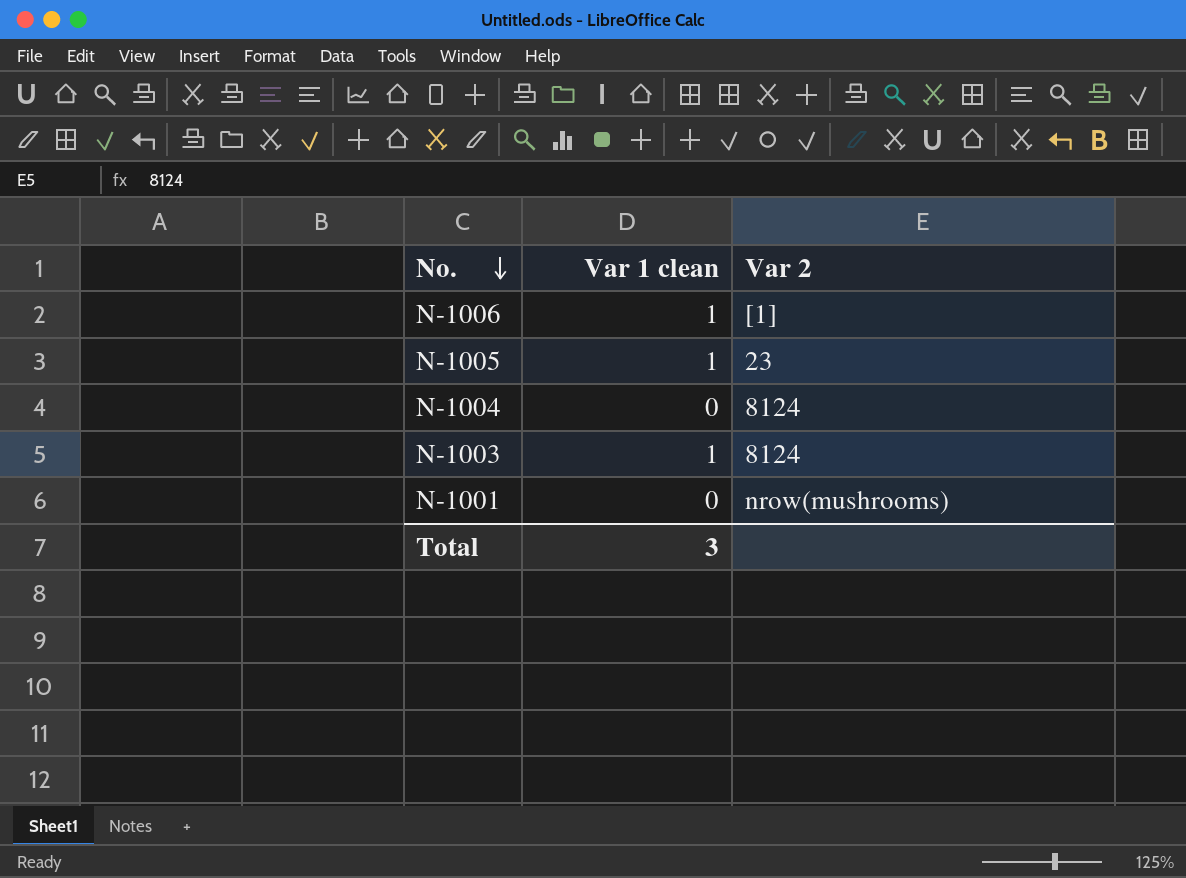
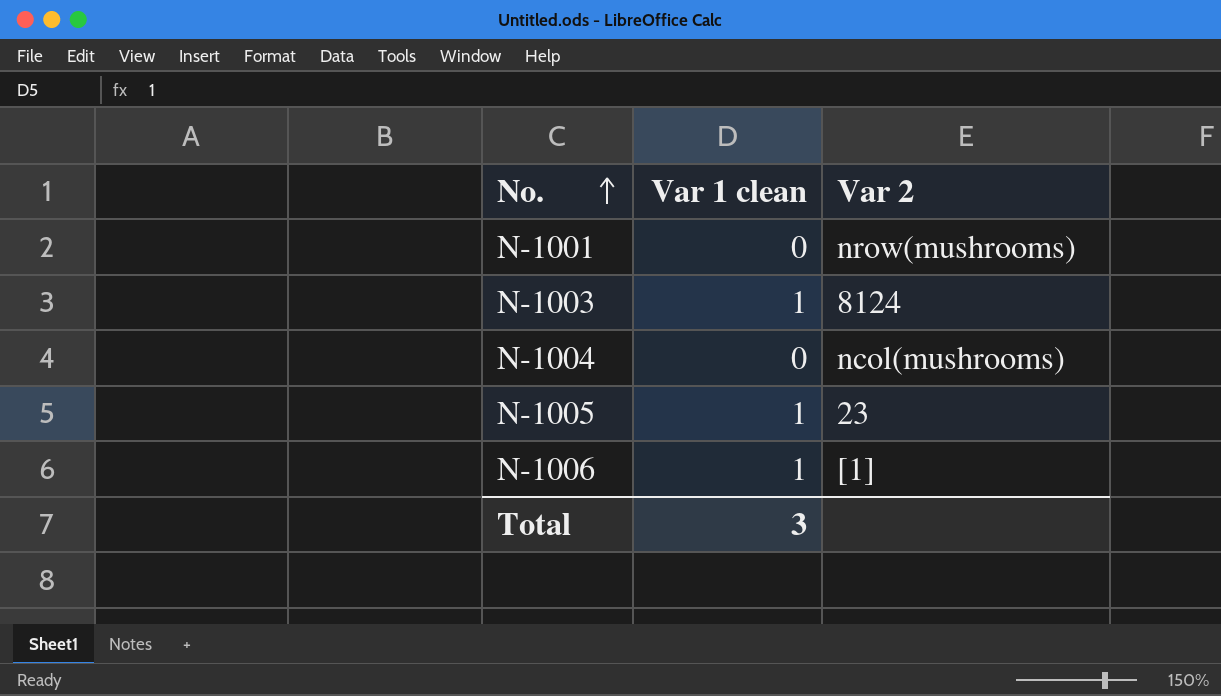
row order: No. descending -> No. ascending
N-1004 | Var 2: 8124 -> ncol(mushrooms)

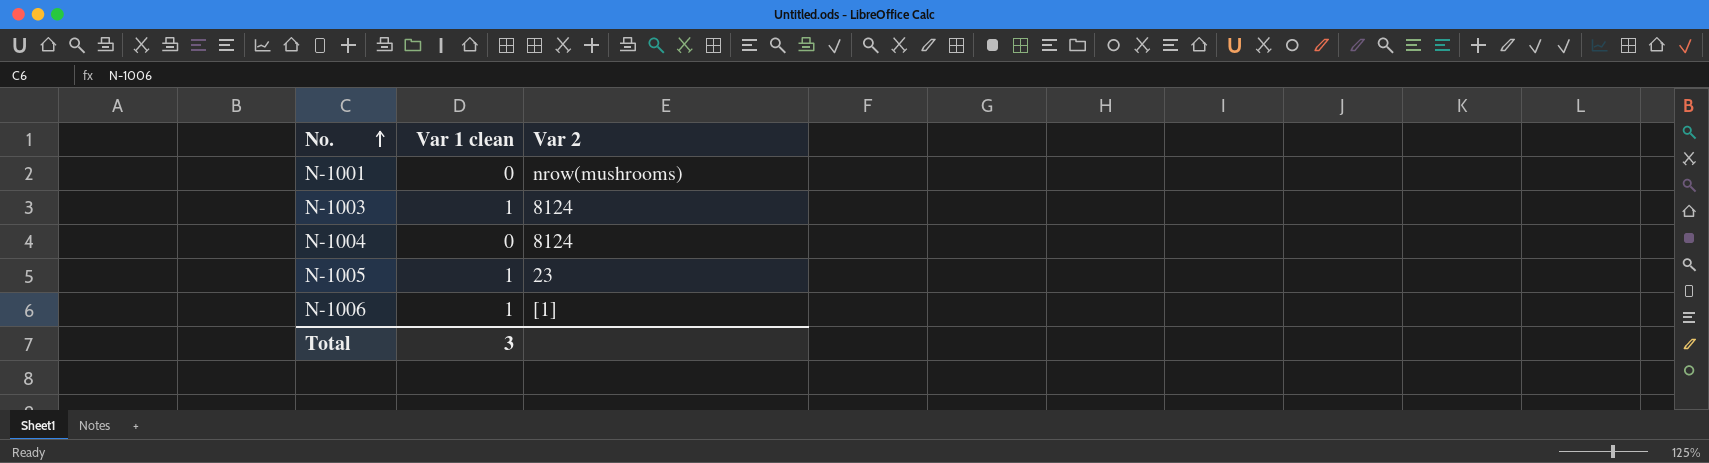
N-1004 | Var 2: ncol(mushrooms) -> 8124

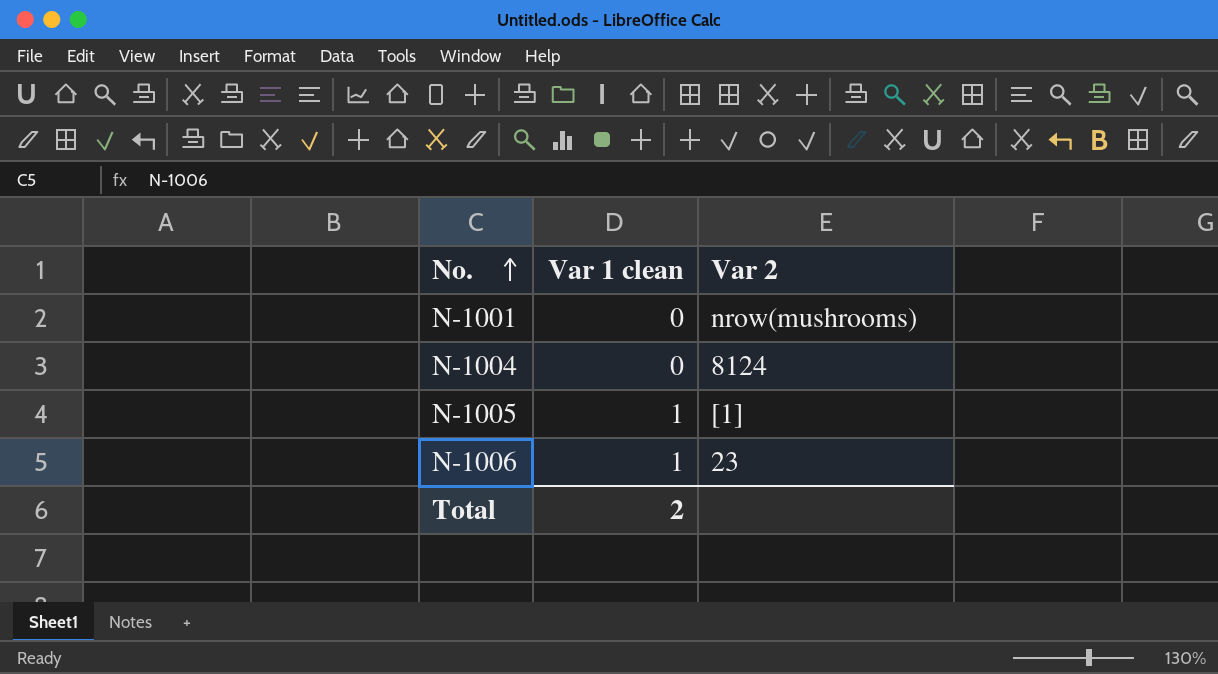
row N-1003: 1 | 8124 -> none
N-1005 | Var 2: 23 -> [1]
N-1006 | Var 2: [1] -> 23
Total | Var 1 clean: 3 -> 2

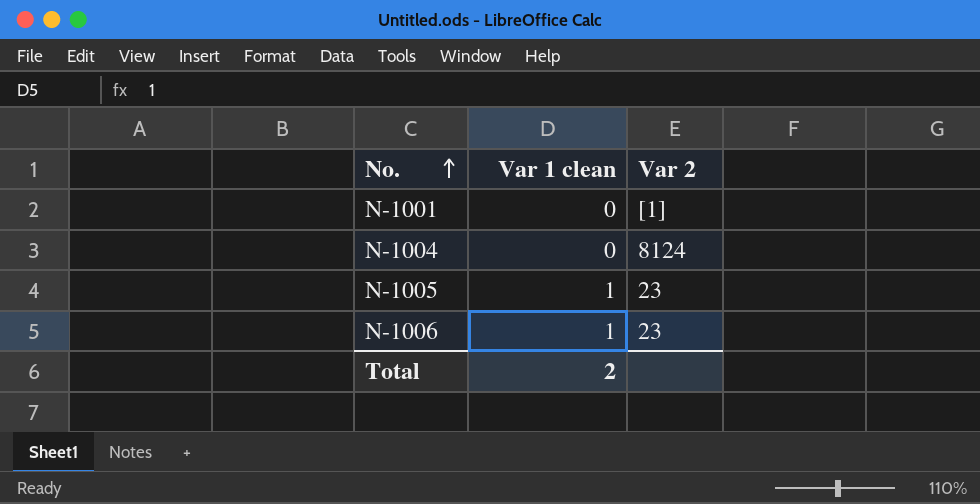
N-1001 | Var 2: nrow(mushrooms) -> [1]
N-1005 | Var 2: [1] -> 23

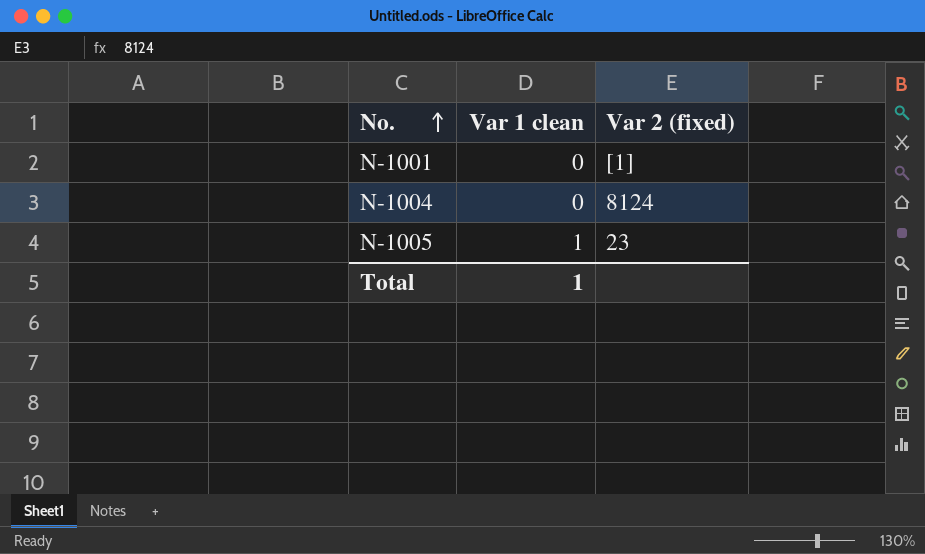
column name: Var 2 -> Var 2 (fixed)
row N-1006: 1 | 23 -> none
Total | Var 1 clean: 2 -> 1

